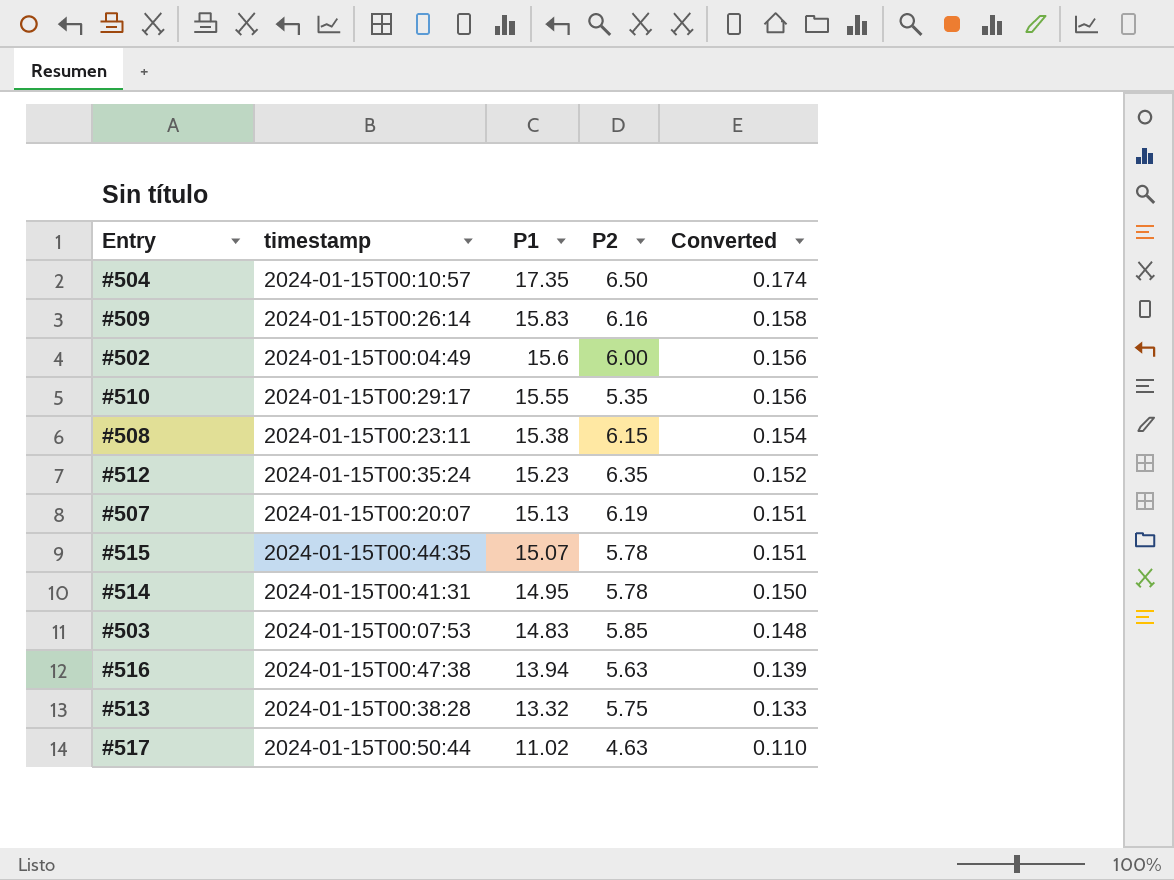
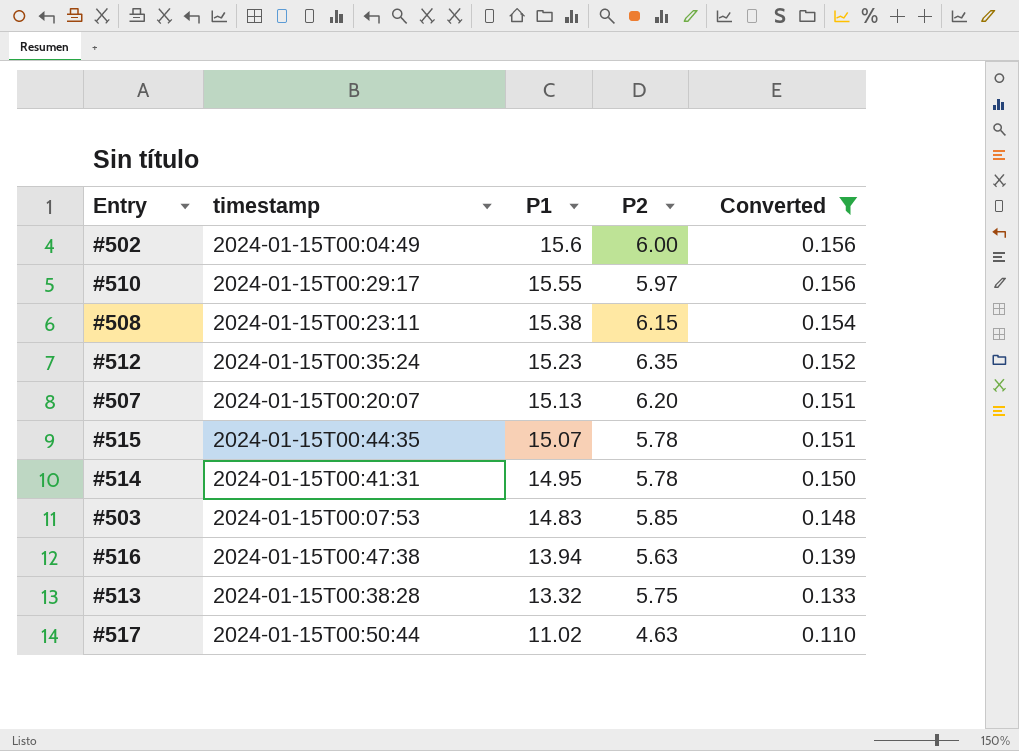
filter: none -> Converted <= 0.156
#510 | P2: 5.35 -> 5.97
#507 | P2: 6.19 -> 6.20

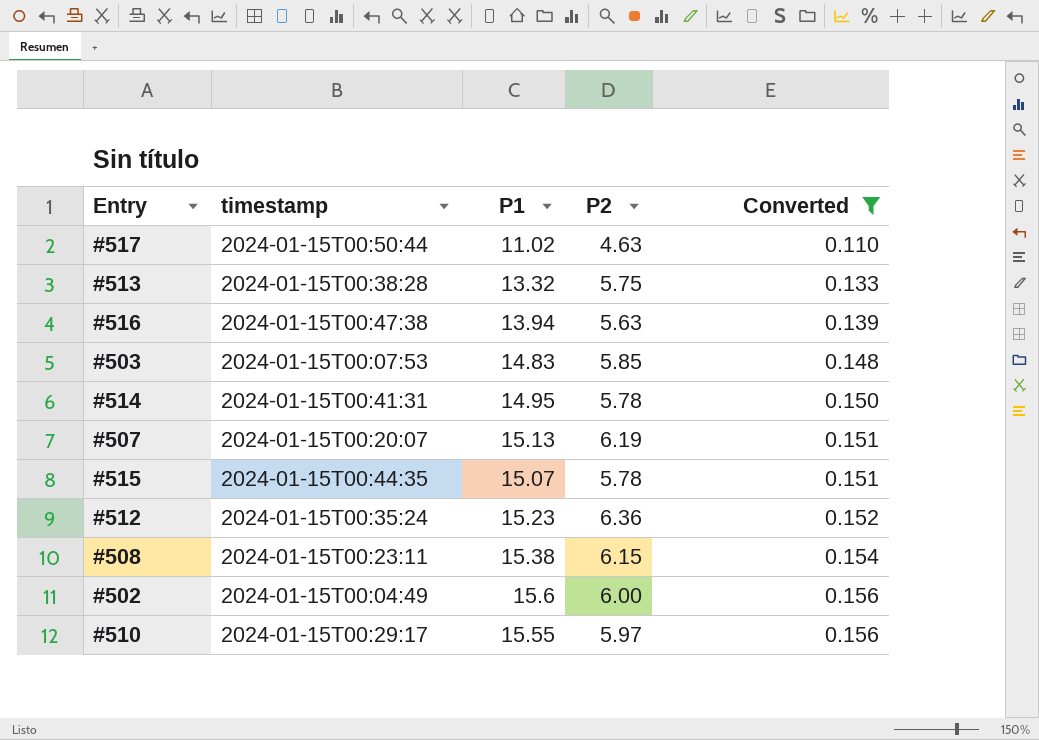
row order: P1 descending -> Converted ascending
#507 | P2: 6.20 -> 6.19
#512 | P2: 6.35 -> 6.36

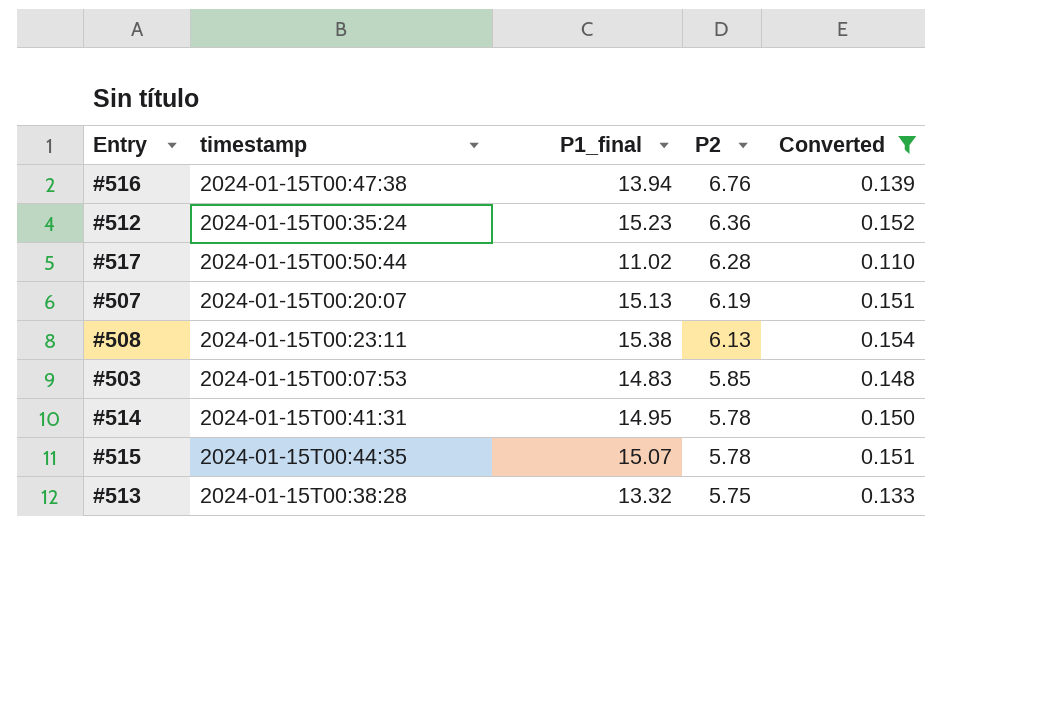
row order: Converted ascending -> P2 descending
column name: P1 -> P1_final
row #502: 2024-01-15T00:04:49 | 15.6 | 6.00 | 0.156 -> none
row #510: 2024-01-15T00:29:17 | 15.55 | 5.97 | 0.156 -> none
#516 | P2: 5.63 -> 6.76
#517 | P2: 4.63 -> 6.28
#508 | P2: 6.15 -> 6.13

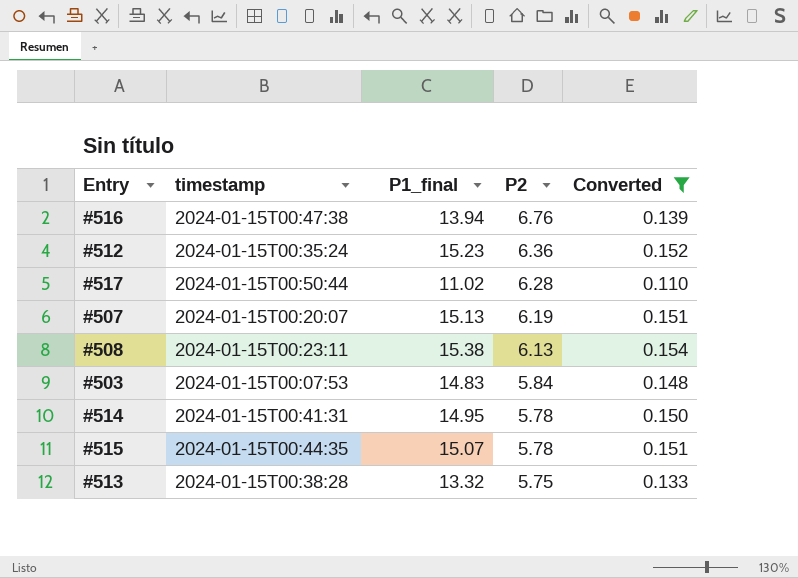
#503 | P2: 5.85 -> 5.84

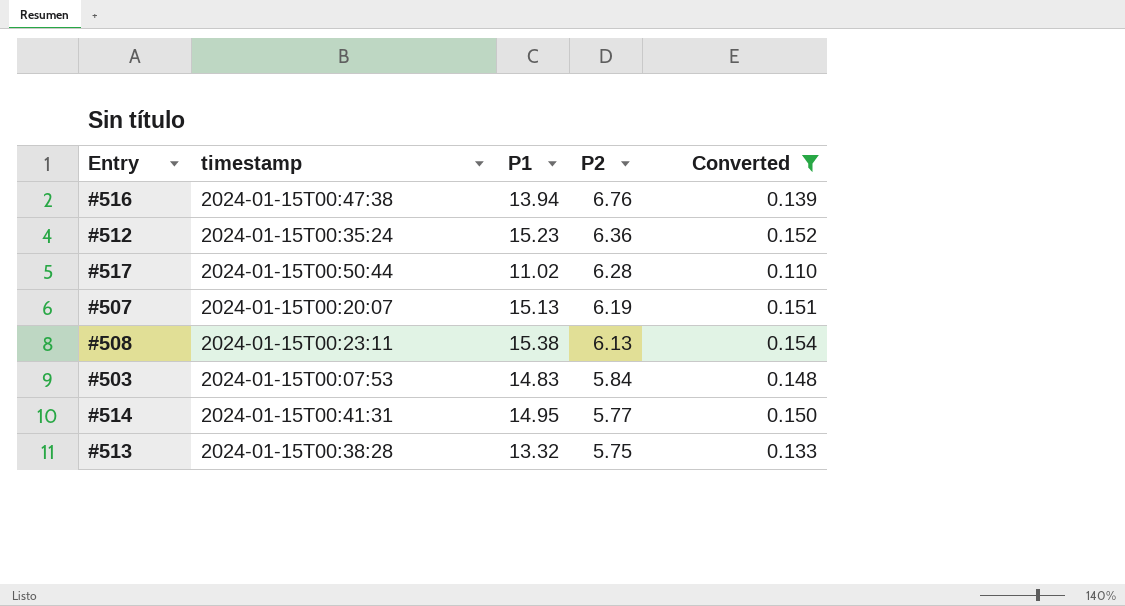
column name: P1_final -> P1
row #515: 2024-01-15T00:44:35 | 15.07 | 5.78 | 0.151 -> none
#514 | P2: 5.78 -> 5.77

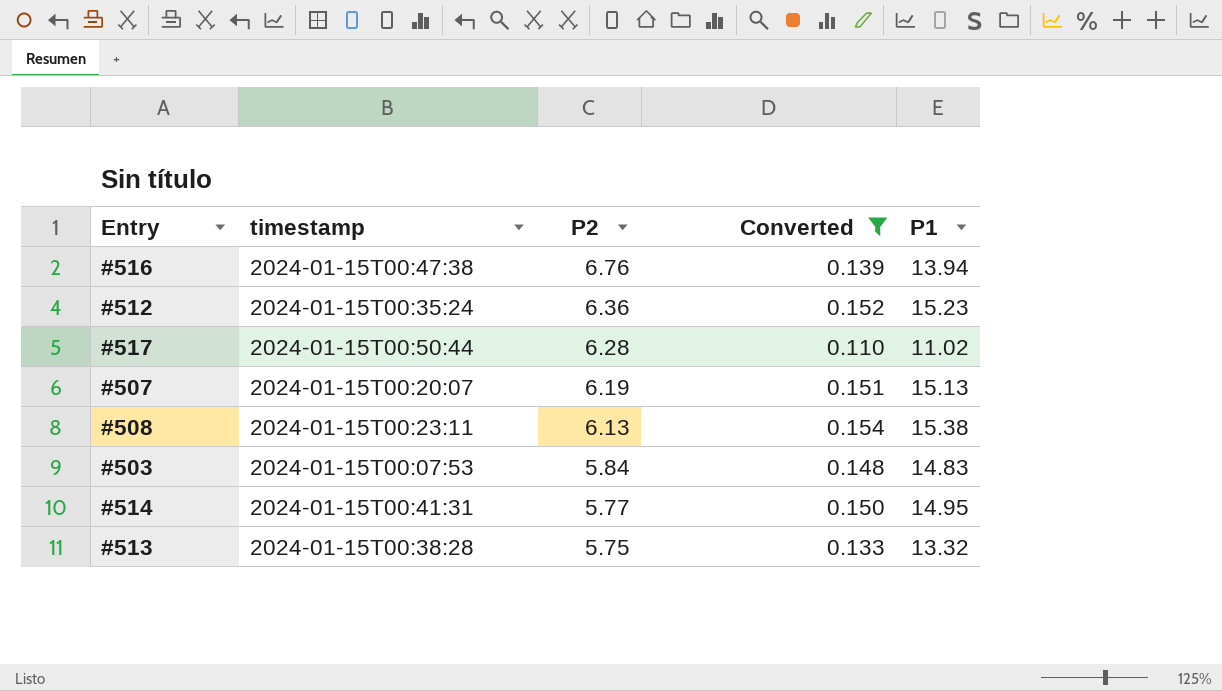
column P1 | position: 3 -> 5

